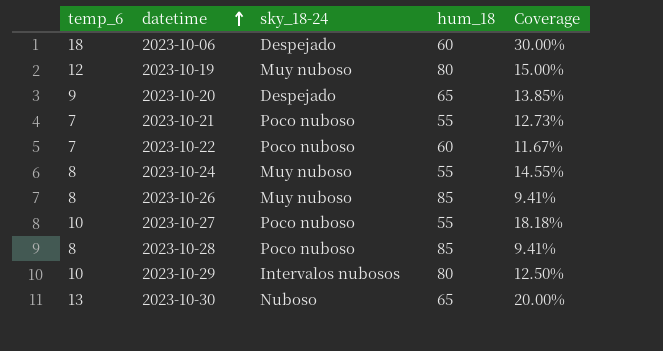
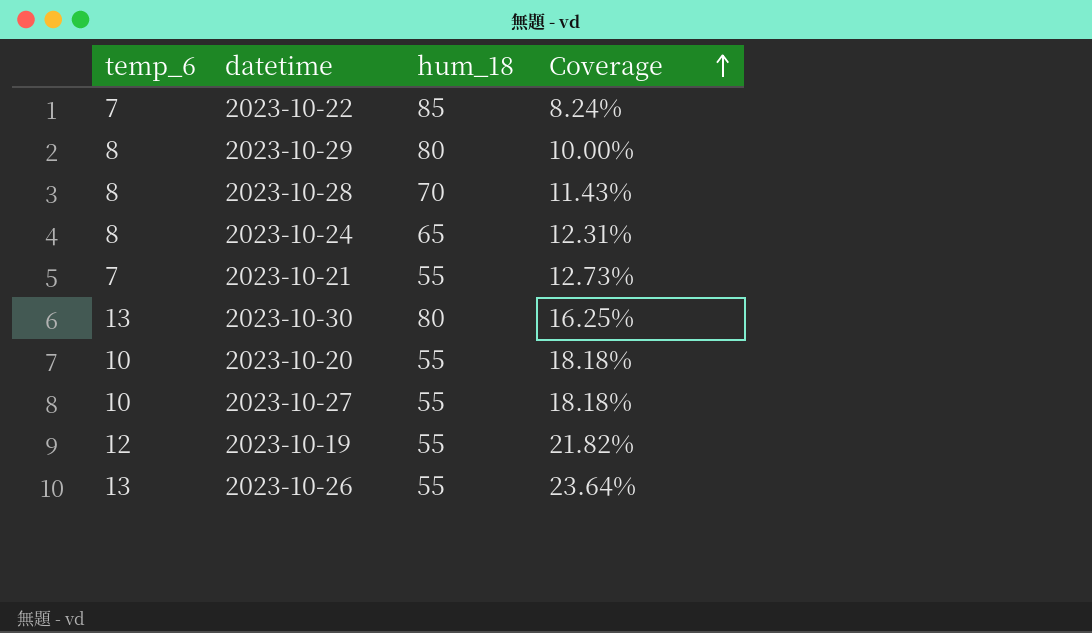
row order: datetime ascending -> Coverage ascending
column sky_18-24 | position: 3 -> none
row 2023-10-06: 18 | Despejado | 60 | 30.00% -> none
2023-10-22 | hum_18: 60 -> 85
2023-10-22 | Coverage: 11.67% -> 8.24%
2023-10-29 | temp_6: 10 -> 8
2023-10-29 | Coverage: 12.50% -> 10.00%
2023-10-28 | hum_18: 85 -> 70
2023-10-28 | Coverage: 9.41% -> 11.43%
2023-10-24 | hum_18: 55 -> 65
2023-10-24 | Coverage: 14.55% -> 12.31%
2023-10-30 | hum_18: 65 -> 80
2023-10-30 | Coverage: 20.00% -> 16.25%
2023-10-20 | temp_6: 9 -> 10
2023-10-20 | hum_18: 65 -> 55
2023-10-20 | Coverage: 13.85% -> 18.18%
2023-10-19 | hum_18: 80 -> 55
2023-10-19 | Coverage: 15.00% -> 21.82%
2023-10-26 | temp_6: 8 -> 13
2023-10-26 | hum_18: 85 -> 55
2023-10-26 | Coverage: 9.41% -> 23.64%

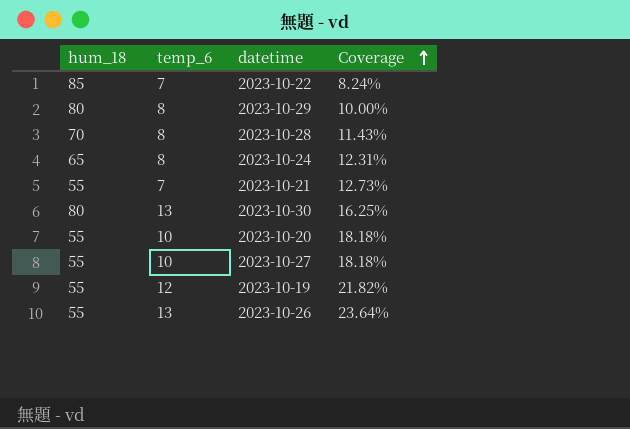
column hum_18 | position: 3 -> 1

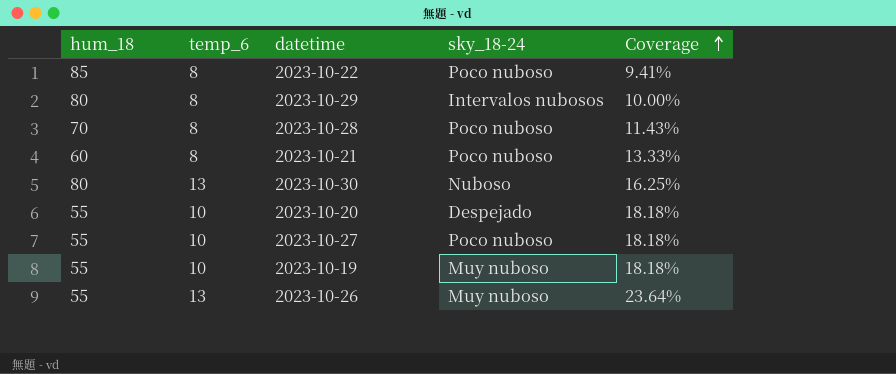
column sky_18-24 | position: none -> 4
row 2023-10-24: 65 | 8 | 12.31% -> none
2023-10-22 | temp_6: 7 -> 8
2023-10-22 | Coverage: 8.24% -> 9.41%
2023-10-21 | hum_18: 55 -> 60
2023-10-21 | temp_6: 7 -> 8
2023-10-21 | Coverage: 12.73% -> 13.33%
2023-10-19 | temp_6: 12 -> 10
2023-10-19 | Coverage: 21.82% -> 18.18%

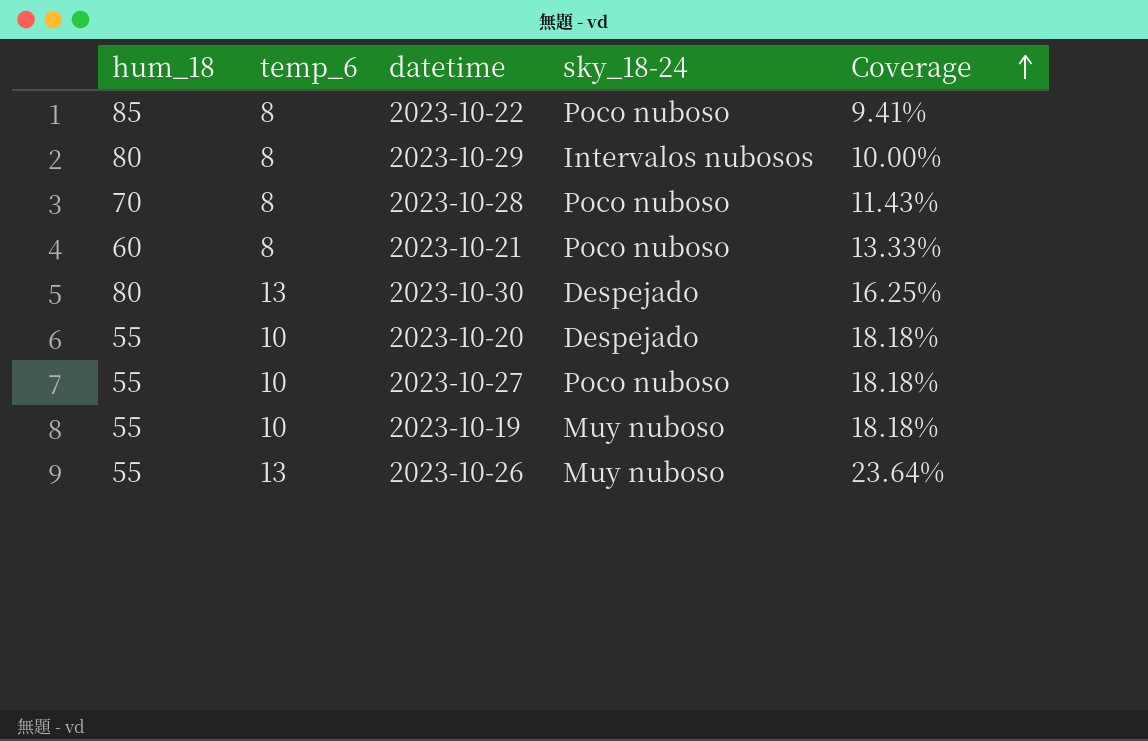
2023-10-30 | sky_18-24: Nuboso -> Despejado

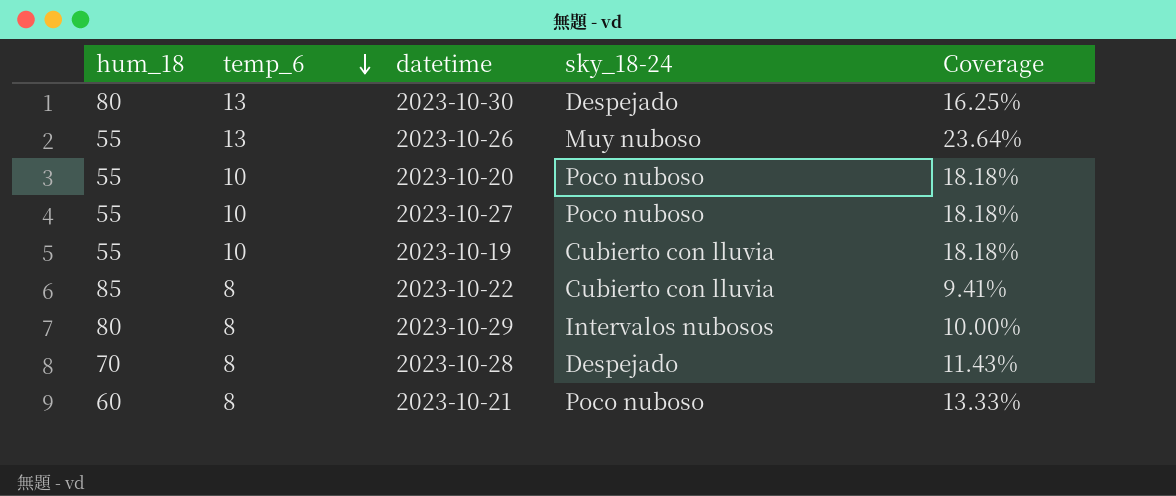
row order: Coverage ascending -> temp_6 descending
2023-10-20 | sky_18-24: Despejado -> Poco nuboso
2023-10-19 | sky_18-24: Muy nuboso -> Cubierto con lluvia
2023-10-22 | sky_18-24: Poco nuboso -> Cubierto con lluvia
2023-10-28 | sky_18-24: Poco nuboso -> Despejado

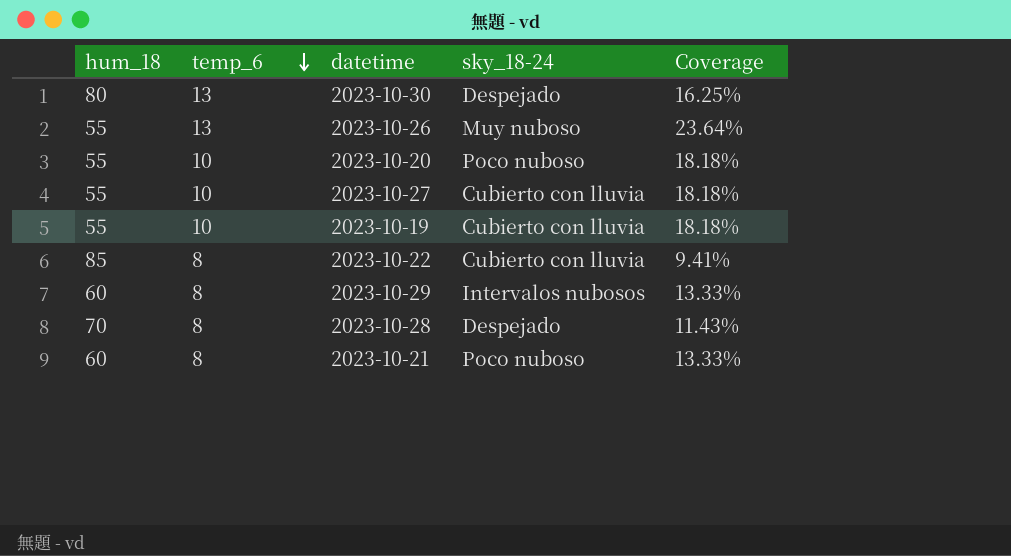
2023-10-27 | sky_18-24: Poco nuboso -> Cubierto con lluvia
2023-10-29 | hum_18: 80 -> 60
2023-10-29 | Coverage: 10.00% -> 13.33%

